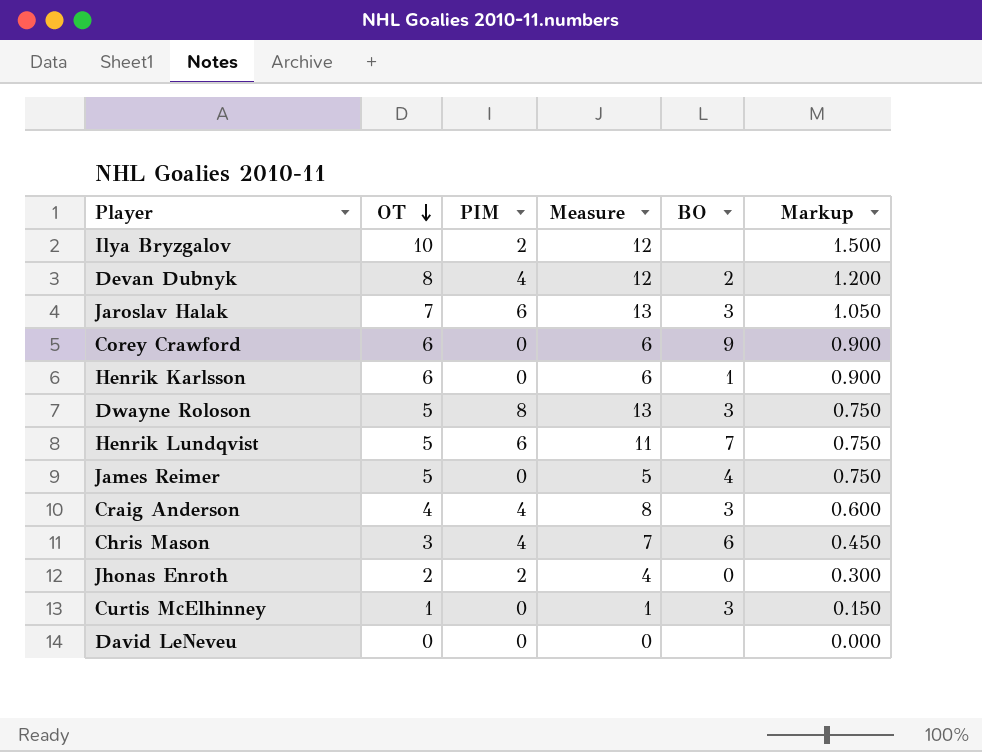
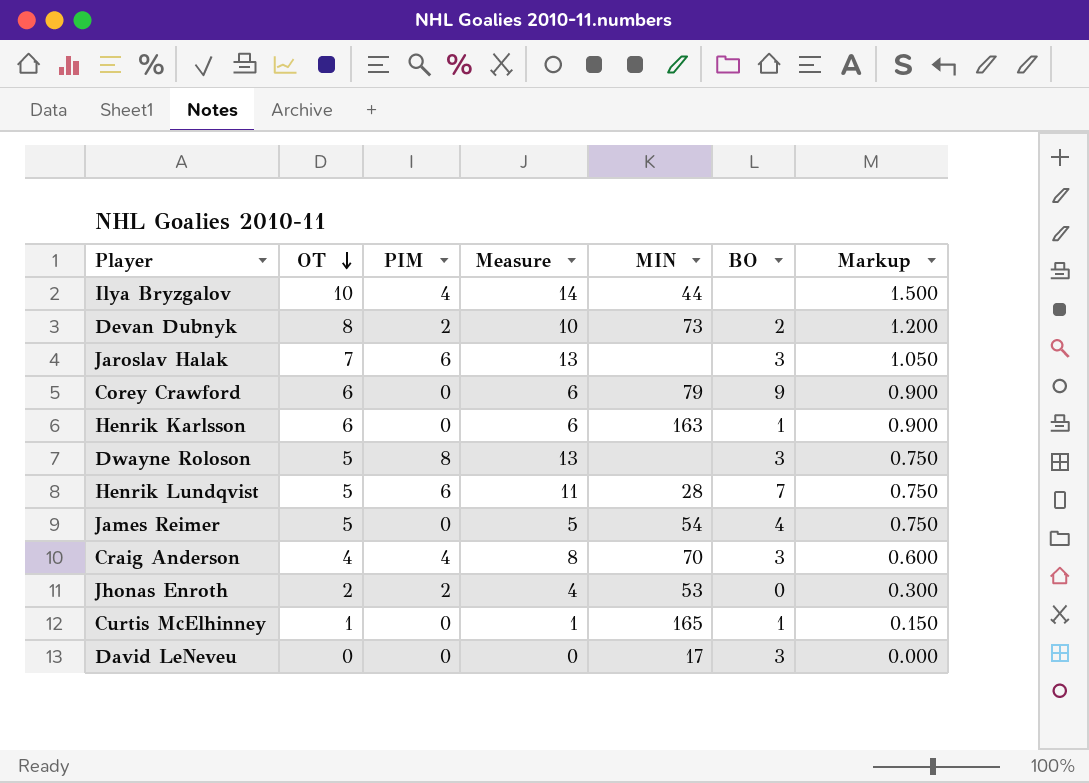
column MIN | position: none -> 5
row Chris Mason: 3 | 4 | 7 | 6 | 0.450 -> none
Ilya Bryzgalov | PIM: 2 -> 4
Ilya Bryzgalov | Measure: 12 -> 14
Devan Dubnyk | PIM: 4 -> 2
Devan Dubnyk | Measure: 12 -> 10
Curtis McElhinney | BO: 3 -> 1
David LeNeveu | BO: none -> 3

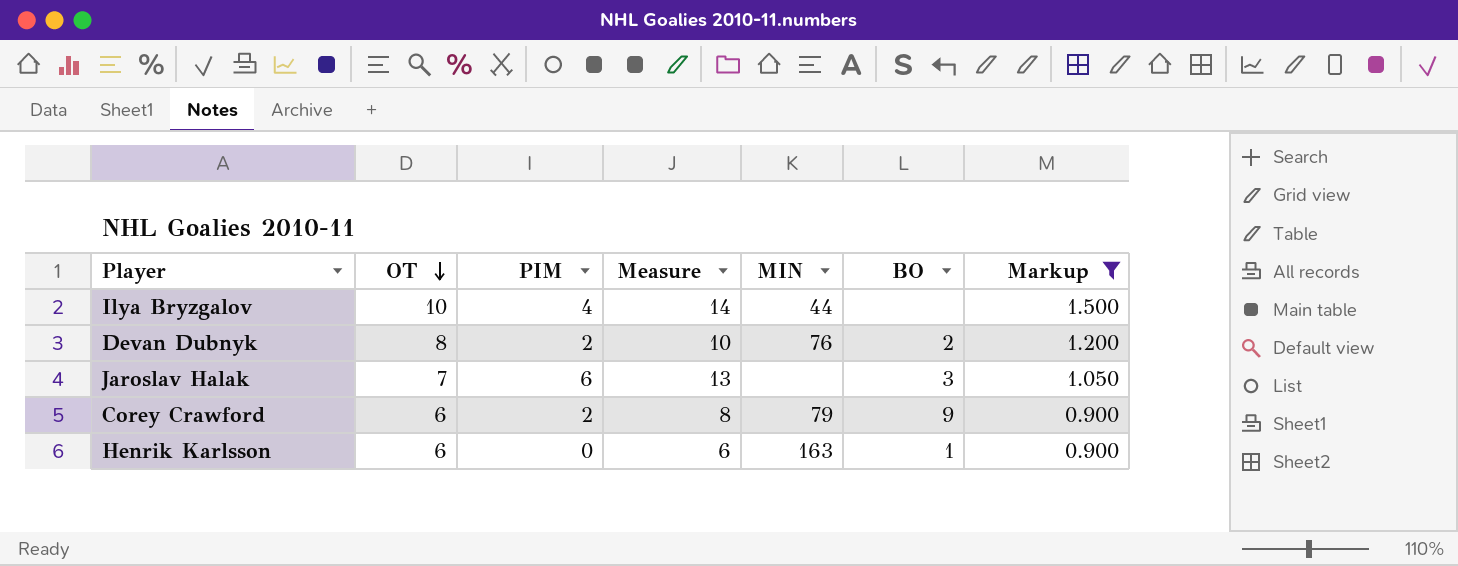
filter: none -> Markup >= 0.900
Devan Dubnyk | MIN: 73 -> 76
Corey Crawford | PIM: 0 -> 2
Corey Crawford | Measure: 6 -> 8

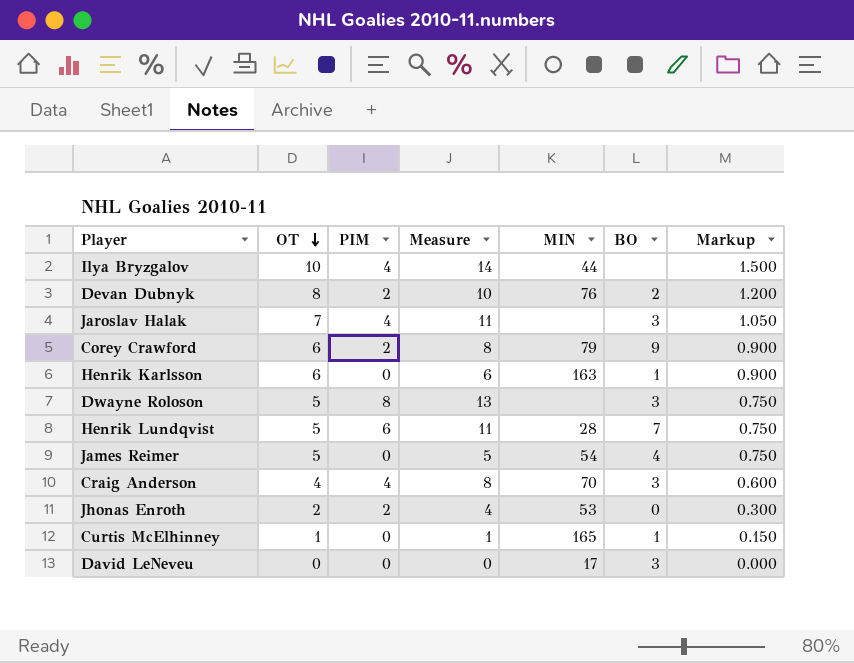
filter: Markup >= 0.900 -> none
Jaroslav Halak | PIM: 6 -> 4
Jaroslav Halak | Measure: 13 -> 11

